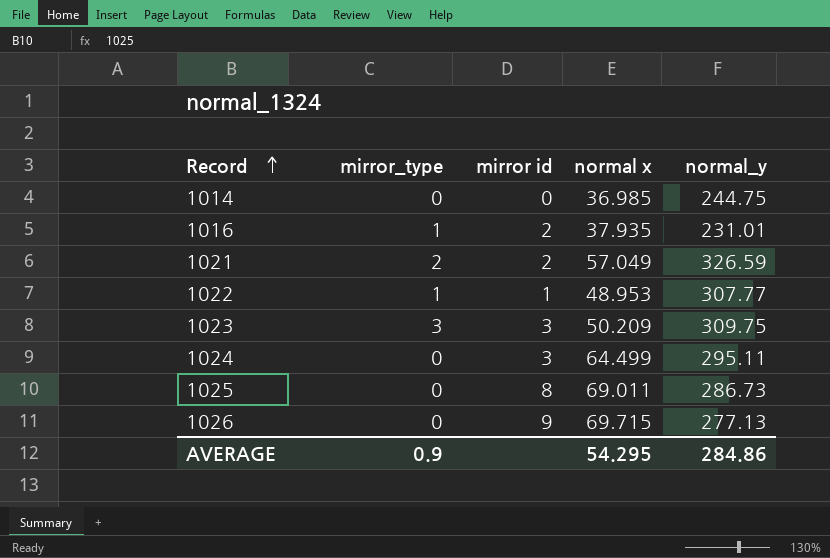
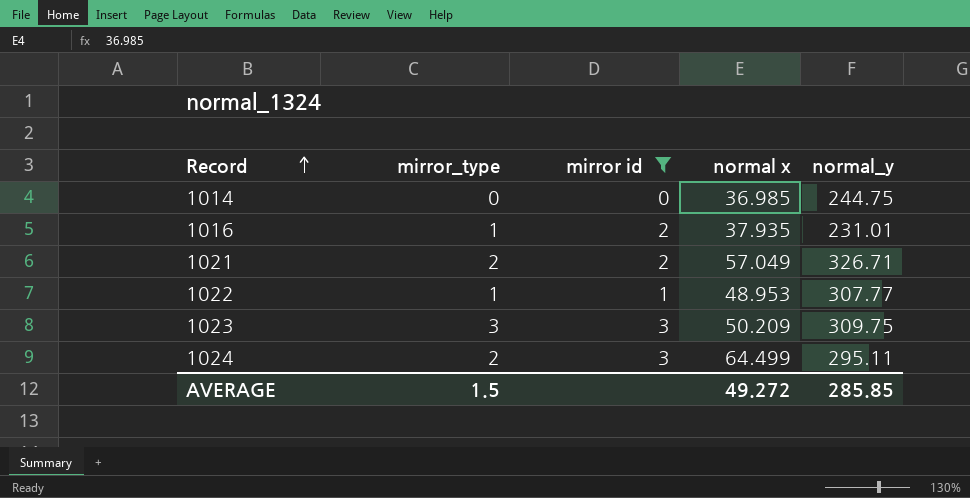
filter: none -> mirror id <= 3
1021 | normal_y: 326.59 -> 326.71
1024 | mirror_type: 0 -> 2
AVERAGE | mirror_type: 0.9 -> 1.5
AVERAGE | normal x: 54.295 -> 49.272
AVERAGE | normal_y: 284.86 -> 285.85

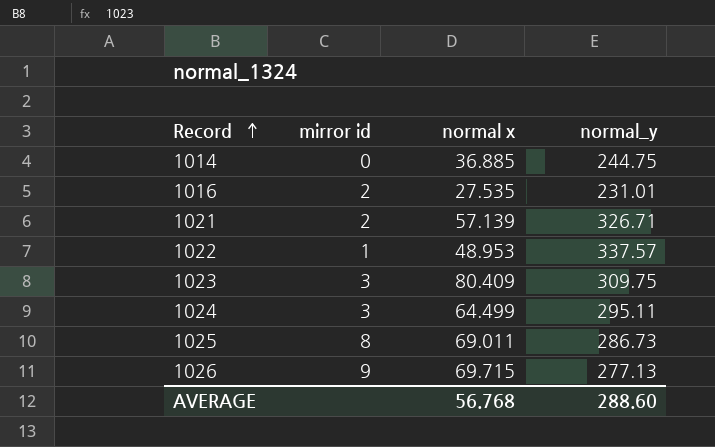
filter: mirror id <= 3 -> none
column mirror_type | position: 2 -> none
1014 | normal x: 36.985 -> 36.885
1016 | normal x: 37.935 -> 27.535
1021 | normal x: 57.049 -> 57.139
1022 | normal_y: 307.77 -> 337.57
1023 | normal x: 50.209 -> 80.409
AVERAGE | normal x: 49.272 -> 56.768
AVERAGE | normal_y: 285.85 -> 288.60

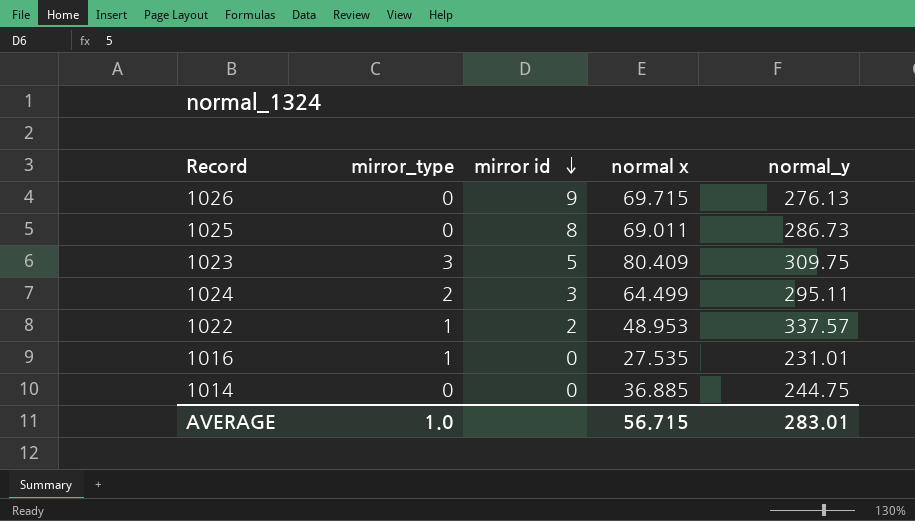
row order: Record ascending -> mirror id descending
column mirror_type | position: none -> 2
row 1021: 2 | 57.139 | 326.71 -> none
1026 | normal_y: 277.13 -> 276.13
1023 | mirror id: 3 -> 5
1022 | mirror id: 1 -> 2
1016 | mirror id: 2 -> 0
AVERAGE | normal x: 56.768 -> 56.715
AVERAGE | normal_y: 288.60 -> 283.01

